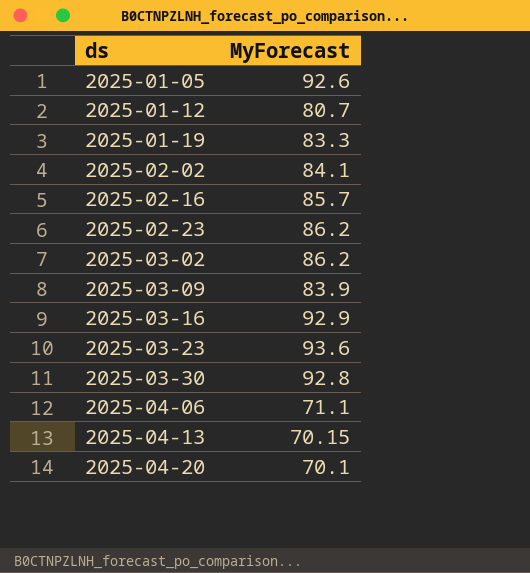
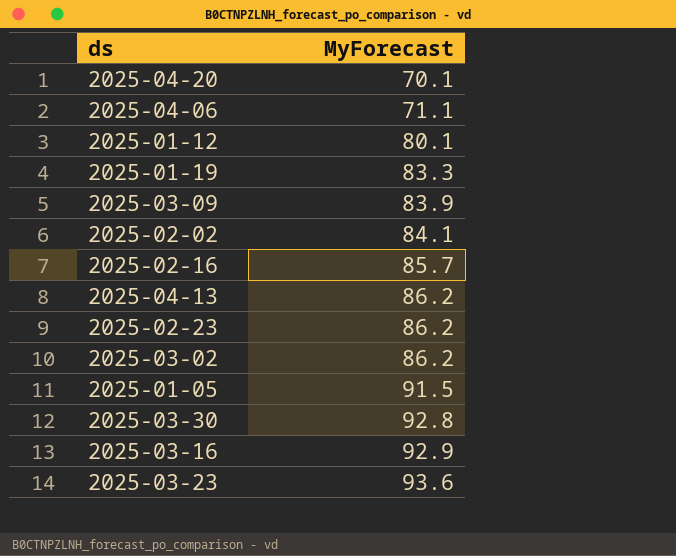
row order: ds ascending -> MyForecast ascending
2025-01-12 | MyForecast: 80.7 -> 80.1
2025-04-13 | MyForecast: 70.15 -> 86.2
2025-01-05 | MyForecast: 92.6 -> 91.5

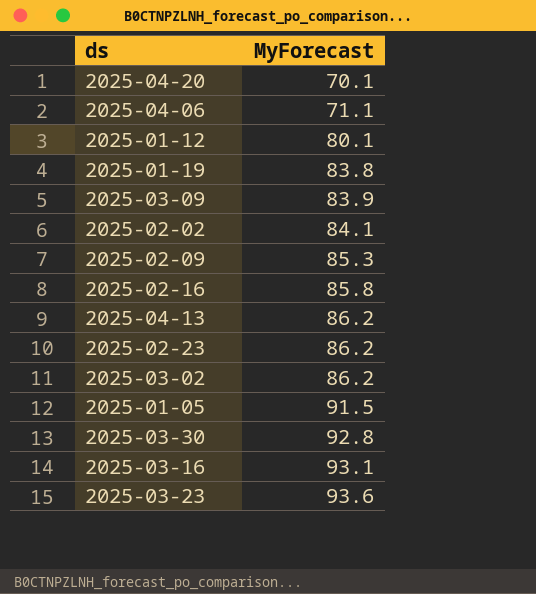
2025-01-19 | MyForecast: 83.3 -> 83.8
row 2025-02-09: none -> 85.3
2025-02-16 | MyForecast: 85.7 -> 85.8
2025-03-16 | MyForecast: 92.9 -> 93.1

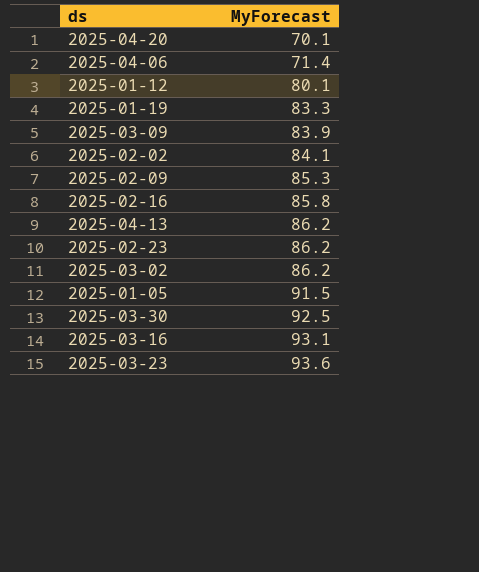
2025-04-06 | MyForecast: 71.1 -> 71.4
2025-01-19 | MyForecast: 83.8 -> 83.3
2025-03-30 | MyForecast: 92.8 -> 92.5

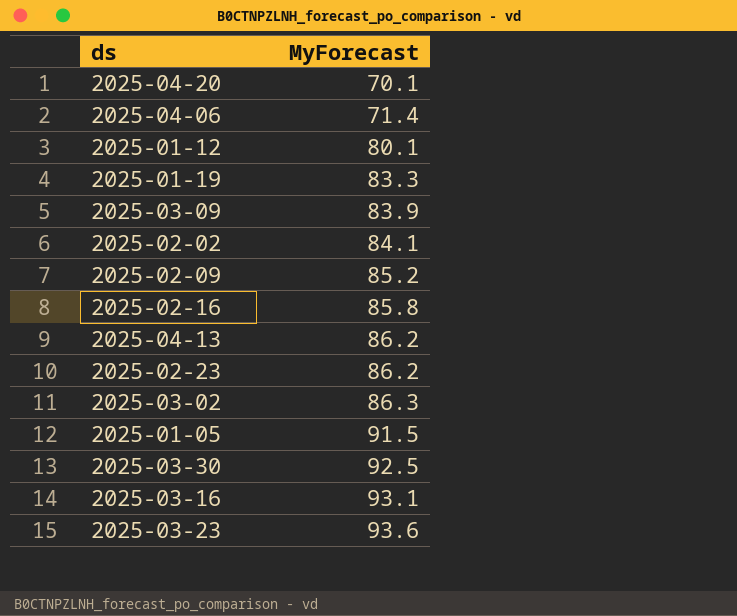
2025-02-09 | MyForecast: 85.3 -> 85.2
2025-03-02 | MyForecast: 86.2 -> 86.3

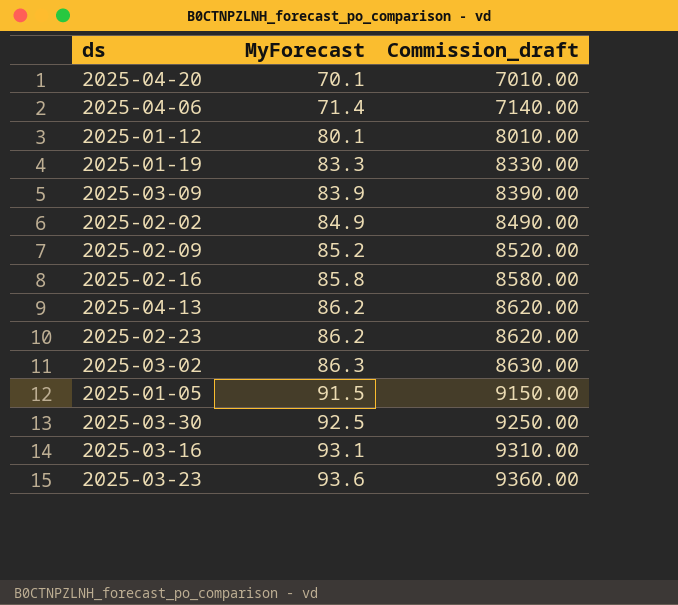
column Commission_draft | formula: none -> [MyForecast] * 100
2025-02-02 | MyForecast: 84.1 -> 84.9

